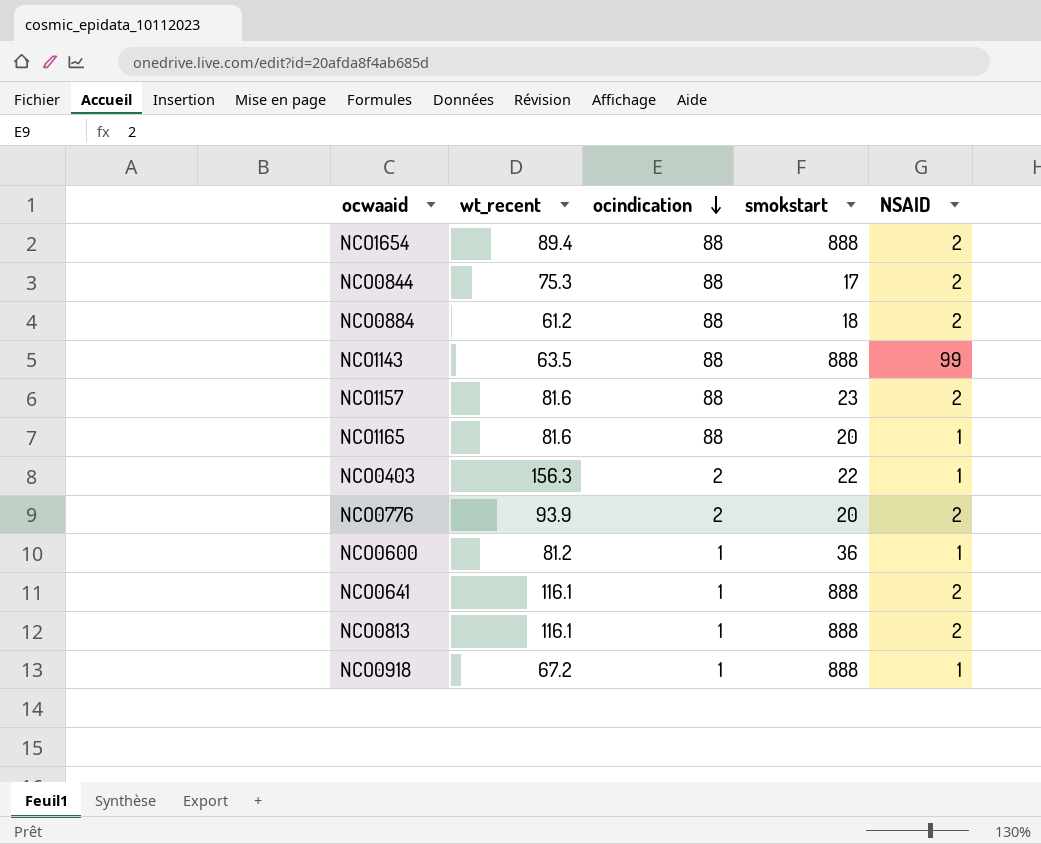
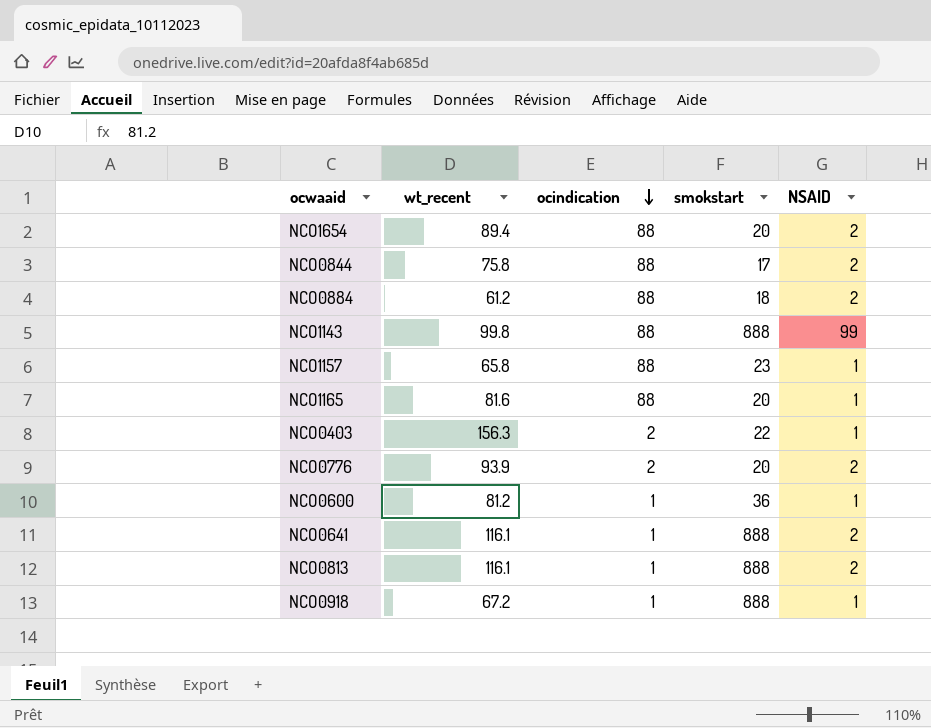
NCO1654 | smokstart: 888 -> 20
NCO0844 | wt_recent: 75.3 -> 75.8
NCO1143 | wt_recent: 63.5 -> 99.8
NCO1157 | wt_recent: 81.6 -> 65.8
NCO1157 | NSAID: 2 -> 1

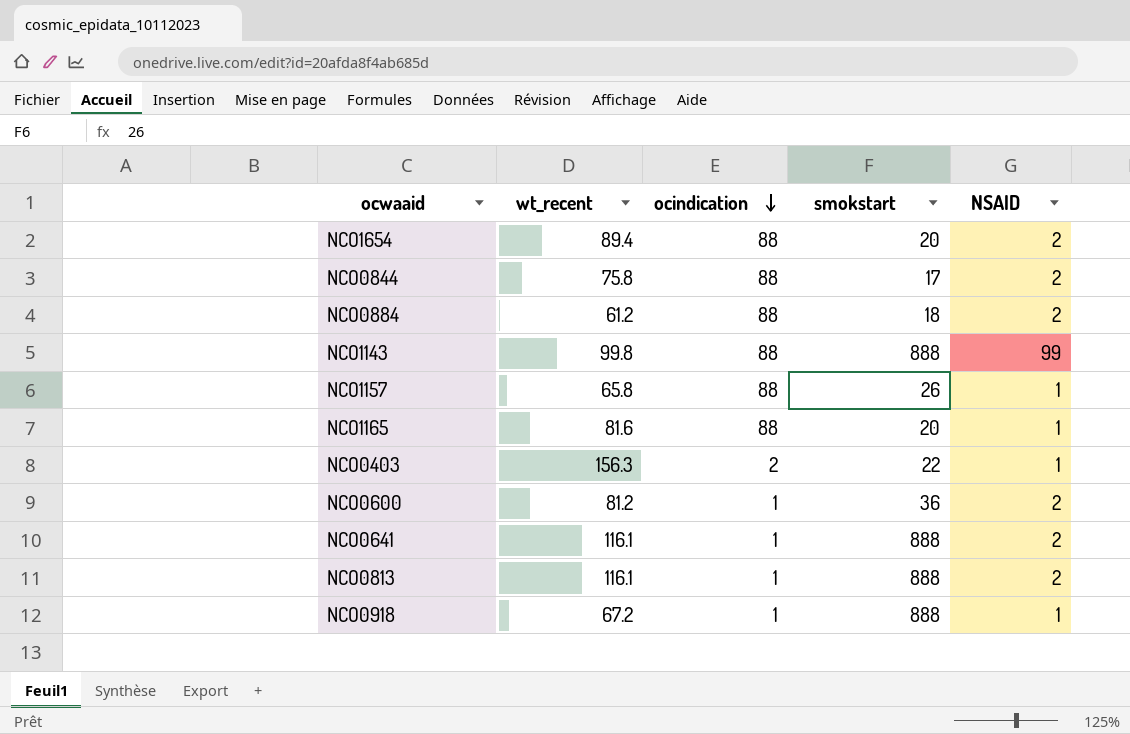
row NCO0776: 93.9 | 2 | 20 | 2 -> none
NCO1157 | smokstart: 23 -> 26
NCO0600 | NSAID: 1 -> 2

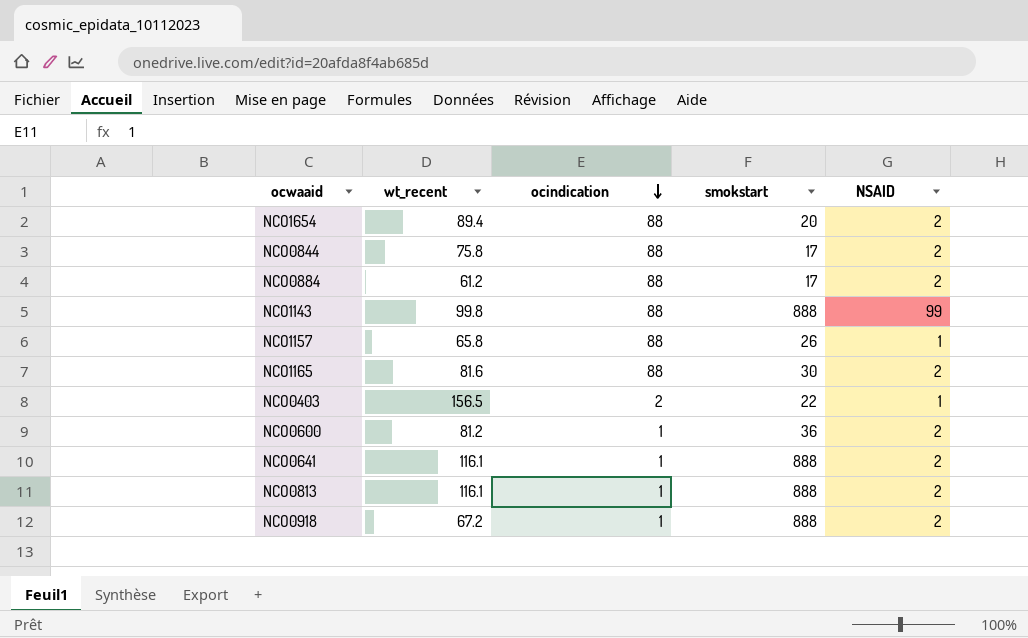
NCO0884 | smokstart: 18 -> 17
NCO1165 | smokstart: 20 -> 30
NCO1165 | NSAID: 1 -> 2
NCO0403 | wt_recent: 156.3 -> 156.5
NCO0918 | NSAID: 1 -> 2

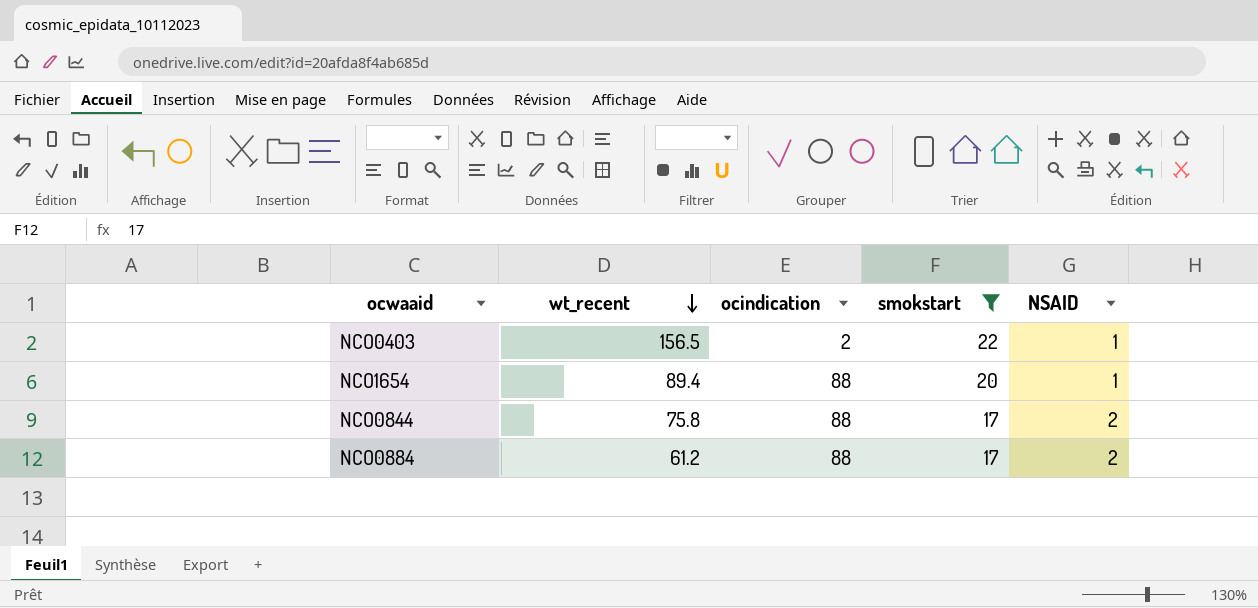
filter: none -> smokstart <= 22
row order: ocindication descending -> wt_recent descending
NCO1654 | NSAID: 2 -> 1

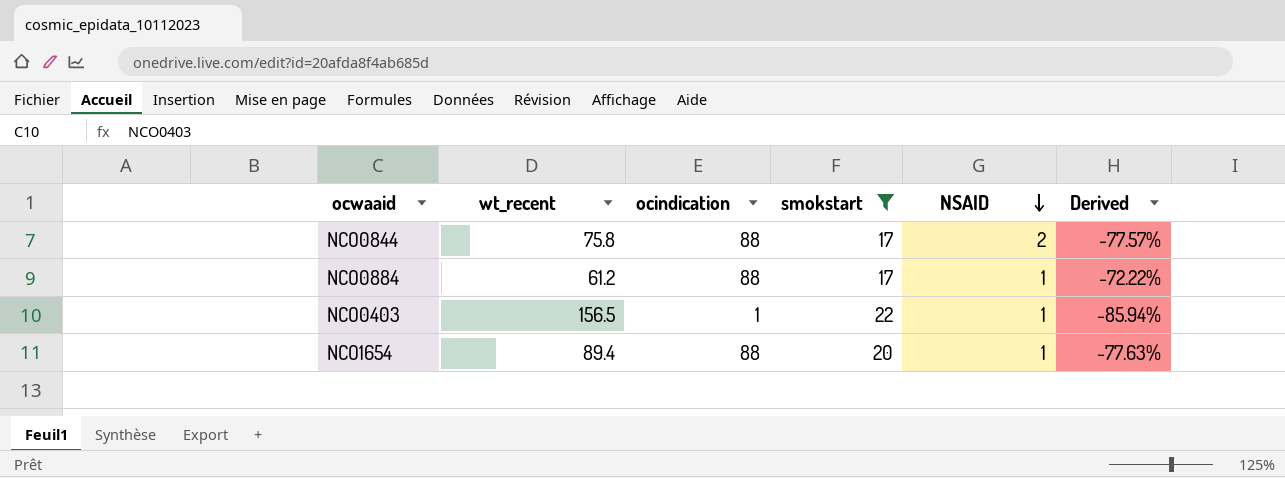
row order: wt_recent descending -> NSAID descending
column Derived | formula: none -> ([smokstart] - [wt_recent]) / [wt_recent]
NCO0884 | NSAID: 2 -> 1
NCO0403 | ocindication: 2 -> 1

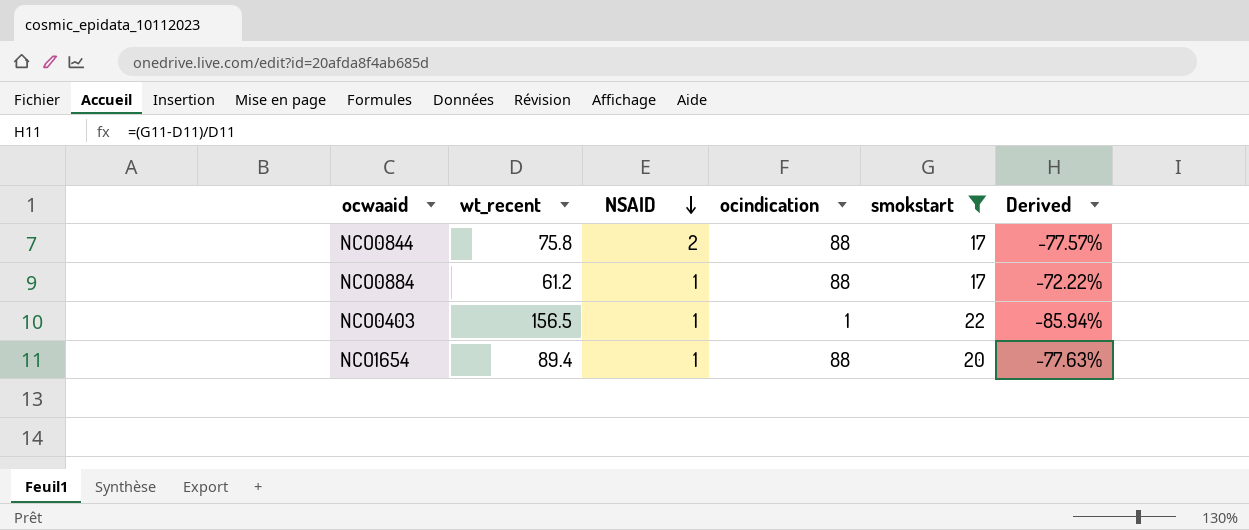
column NSAID | position: 5 -> 3

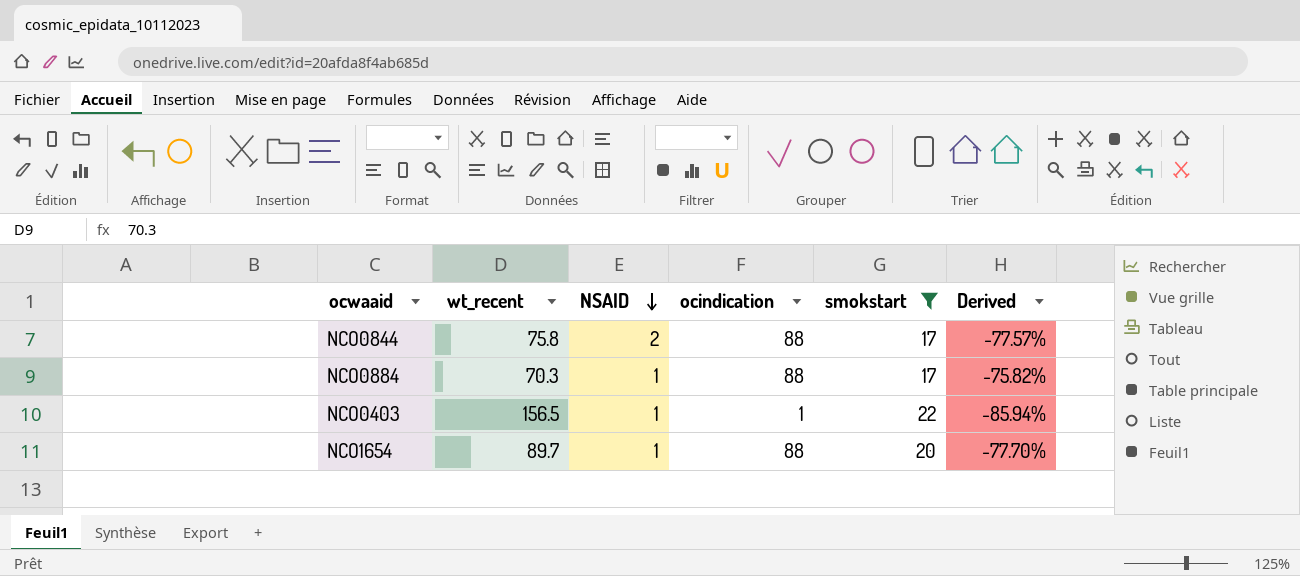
NCO0884 | wt_recent: 61.2 -> 70.3
NCO0884 | Derived: -72.22% -> -75.82%
NCO1654 | wt_recent: 89.4 -> 89.7
NCO1654 | Derived: -77.63% -> -77.70%

